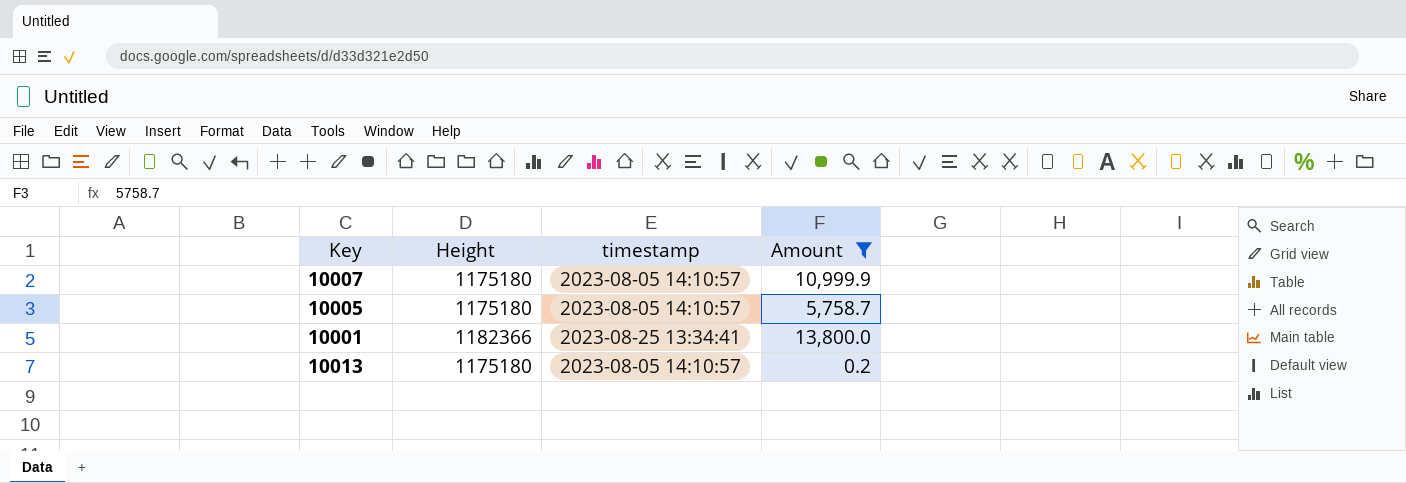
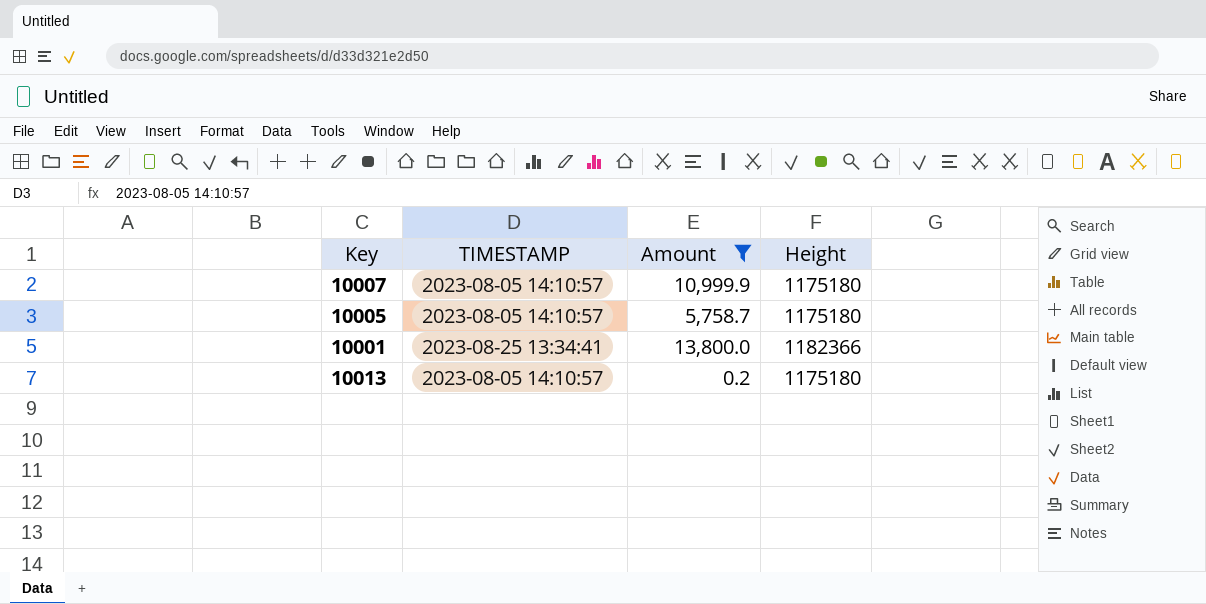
column name: timestamp -> TIMESTAMP
column Height | position: 2 -> 4

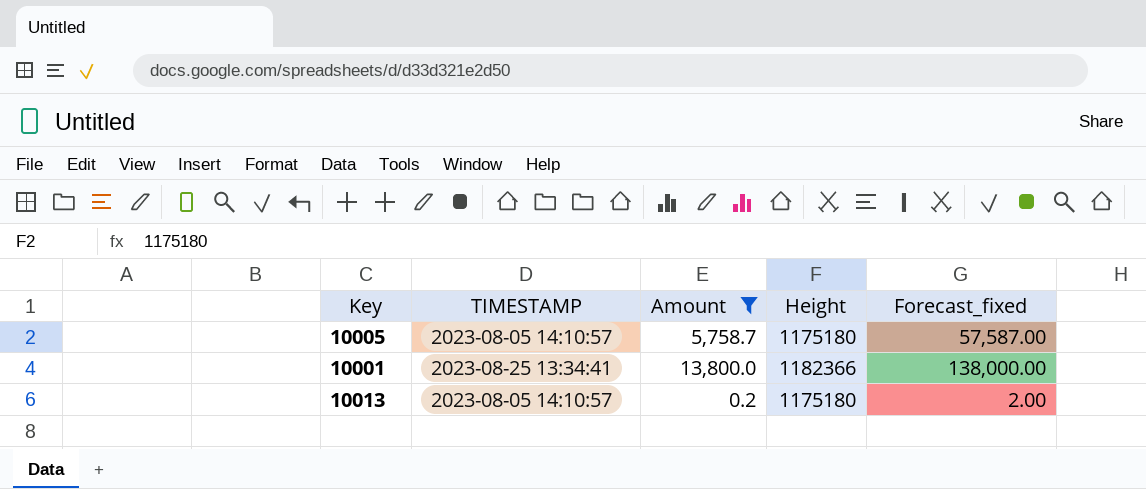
column Forecast_fixed | formula: none -> [Amount] * 10
row 10007: 2023-08-05 14:10:57 | 10,999.9 | 1175180 -> none

